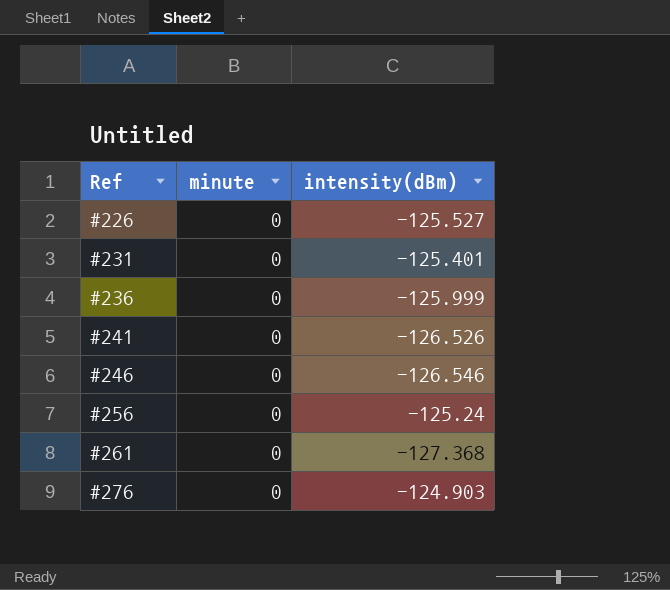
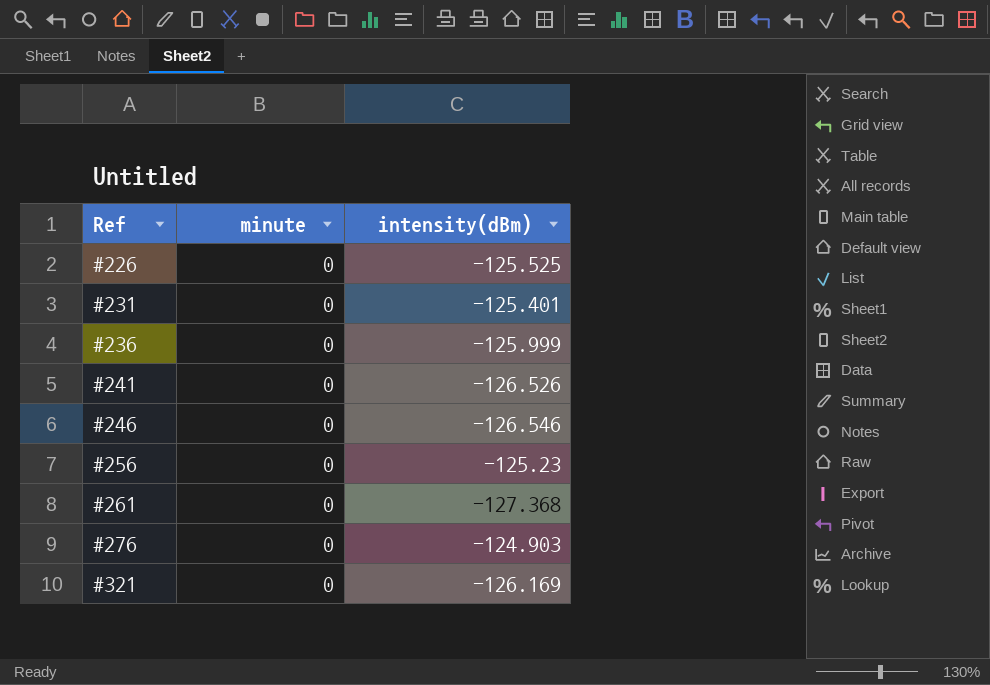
#226 | intensity(dBm): -125.527 -> -125.525
#256 | intensity(dBm): -125.24 -> -125.23
row #321: none -> 0 | -126.169

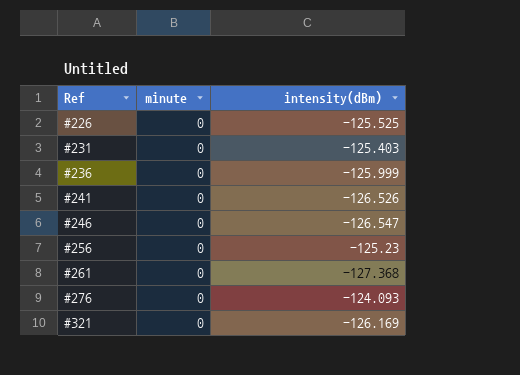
#231 | intensity(dBm): -125.401 -> -125.403
#246 | intensity(dBm): -126.546 -> -126.547
#276 | intensity(dBm): -124.903 -> -124.093

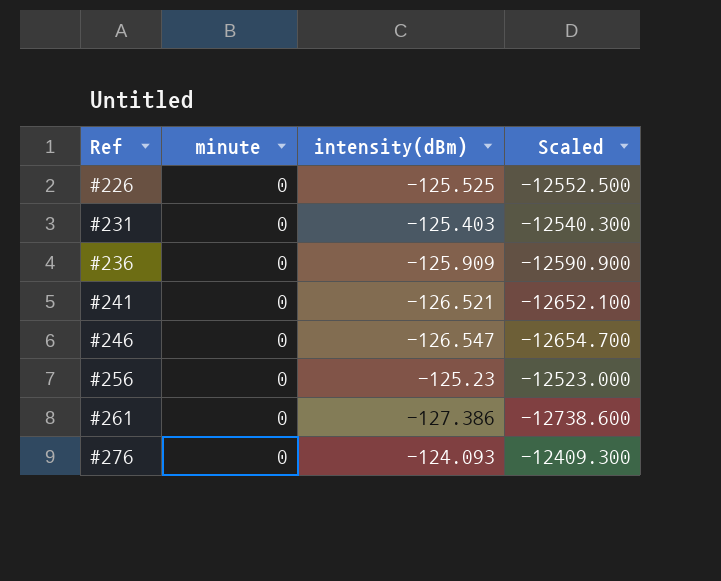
column Scaled | formula: none -> [intensity(dBm)] * 100
row #321: 0 | -126.169 -> none
#236 | intensity(dBm): -125.999 -> -125.909
#241 | intensity(dBm): -126.526 -> -126.521
#261 | intensity(dBm): -127.368 -> -127.386

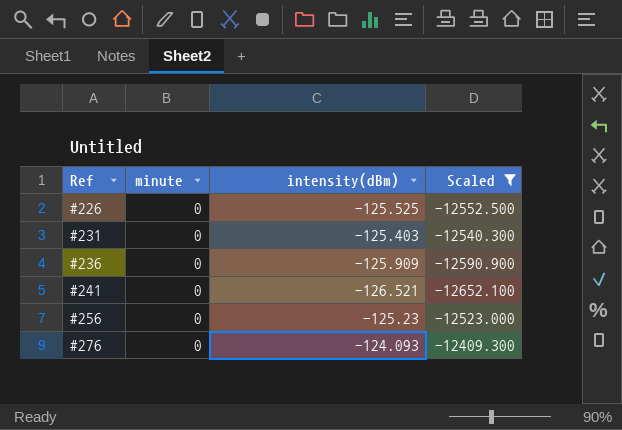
filter: none -> Scaled >= -12652.100

